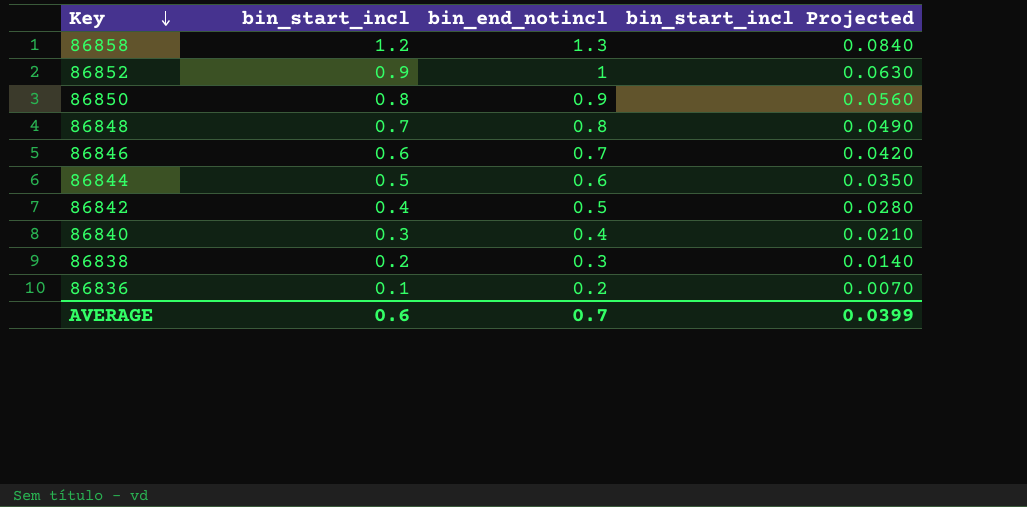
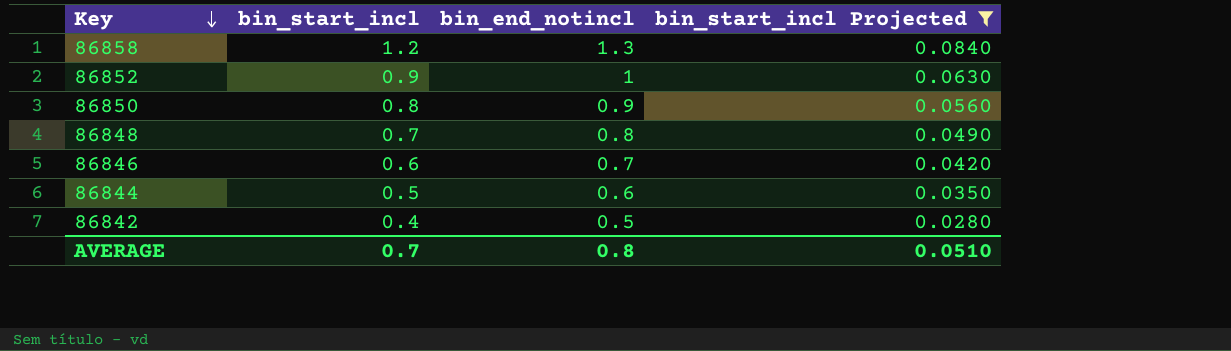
filter: none -> bin_start_incl Projected >= 0.0280
AVERAGE | bin_start_incl: 0.6 -> 0.7
AVERAGE | bin_end_notincl: 0.7 -> 0.8
AVERAGE | bin_start_incl Projected: 0.0399 -> 0.0510

